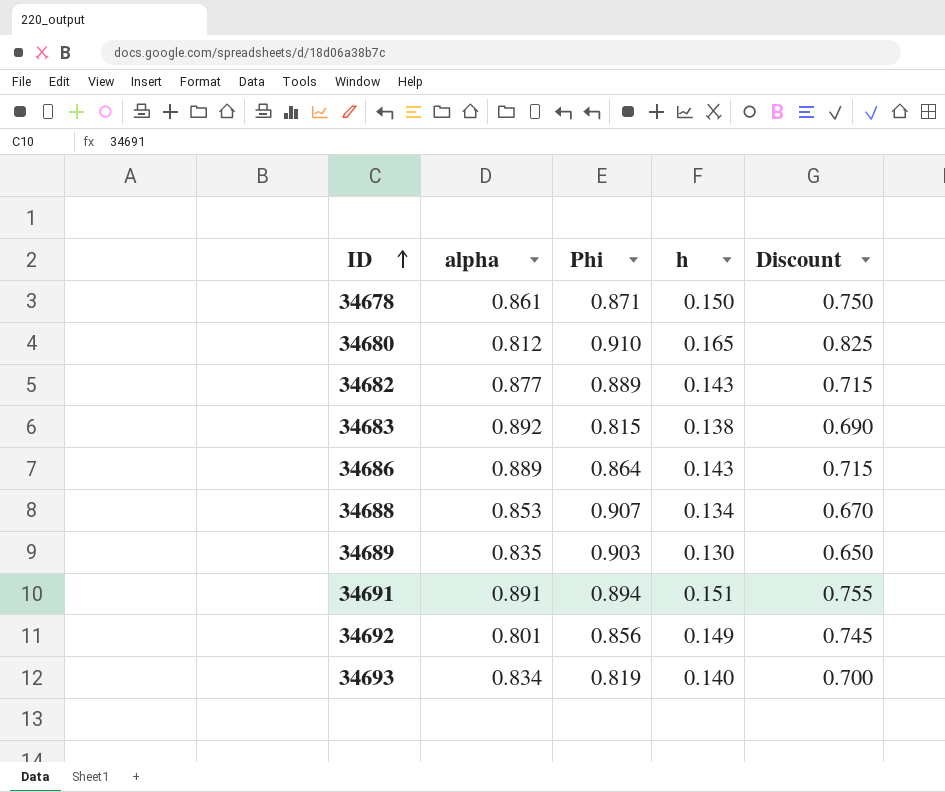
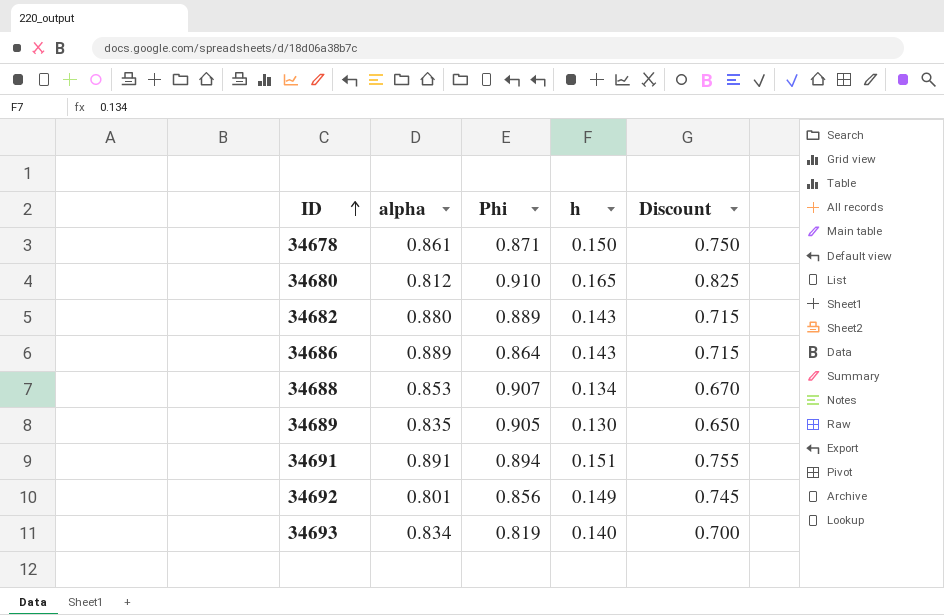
row 34683: 0.892 | 0.815 | 0.138 | 0.690 -> none
34682 | alpha: 0.877 -> 0.880
34689 | Phi: 0.903 -> 0.905

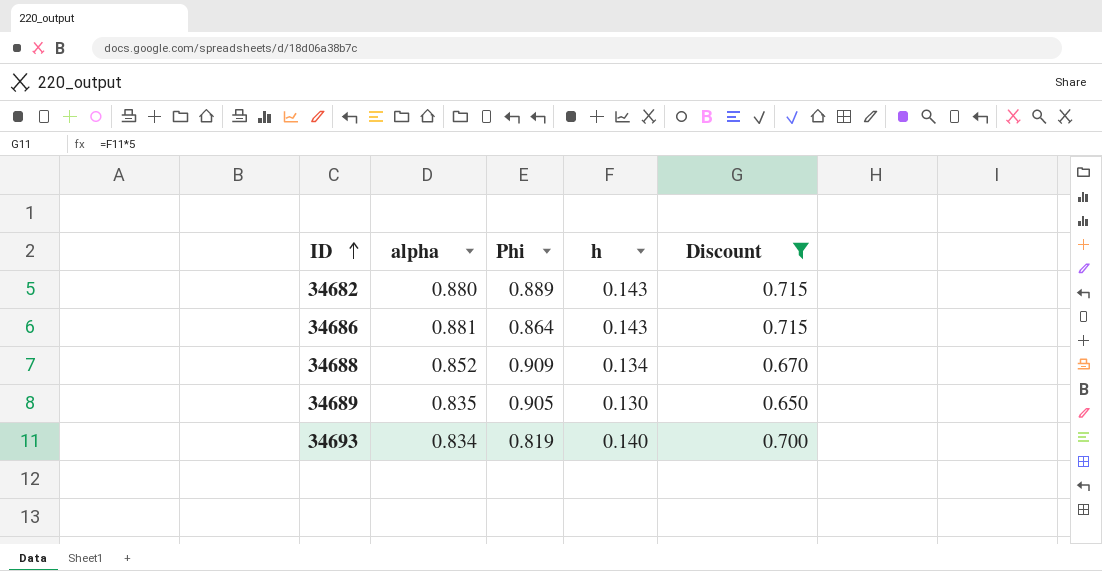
filter: none -> Discount <= 0.715
34686 | alpha: 0.889 -> 0.881
34688 | alpha: 0.853 -> 0.852
34688 | Phi: 0.907 -> 0.909

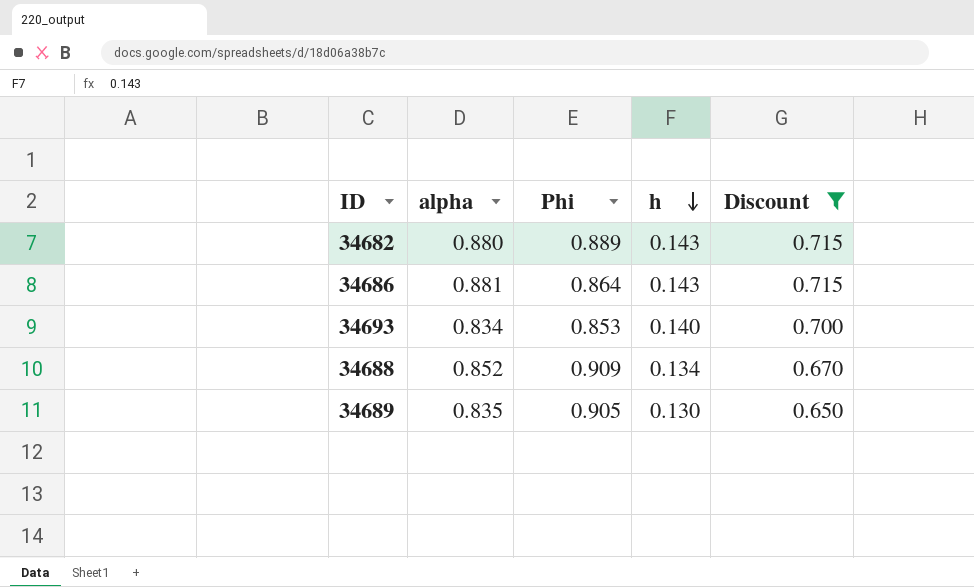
row order: ID ascending -> h descending
34693 | Phi: 0.819 -> 0.853

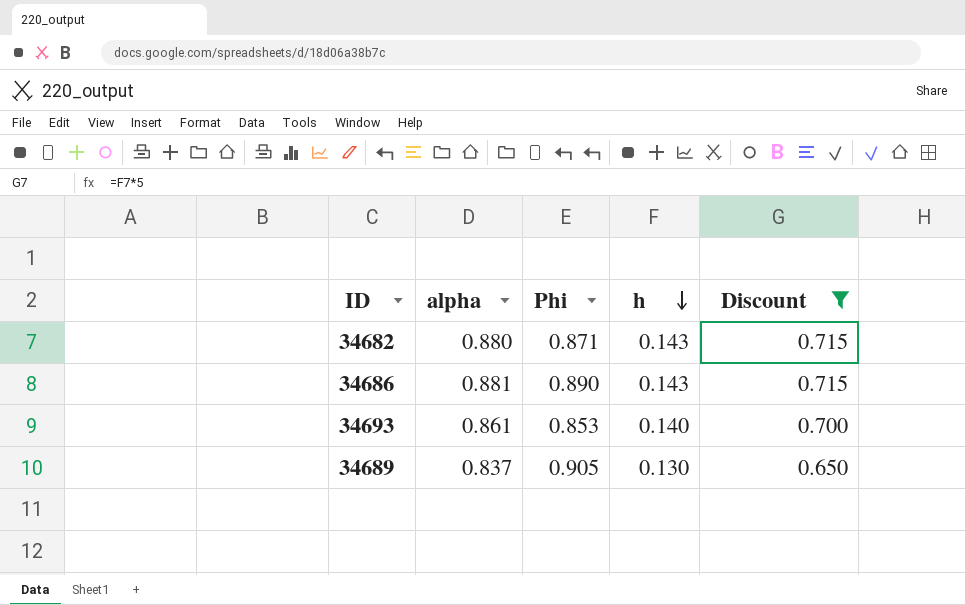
row 34688: 0.852 | 0.909 | 0.134 | 0.670 -> none
34682 | Phi: 0.889 -> 0.871
34686 | Phi: 0.864 -> 0.890
34693 | alpha: 0.834 -> 0.861
34689 | alpha: 0.835 -> 0.837

